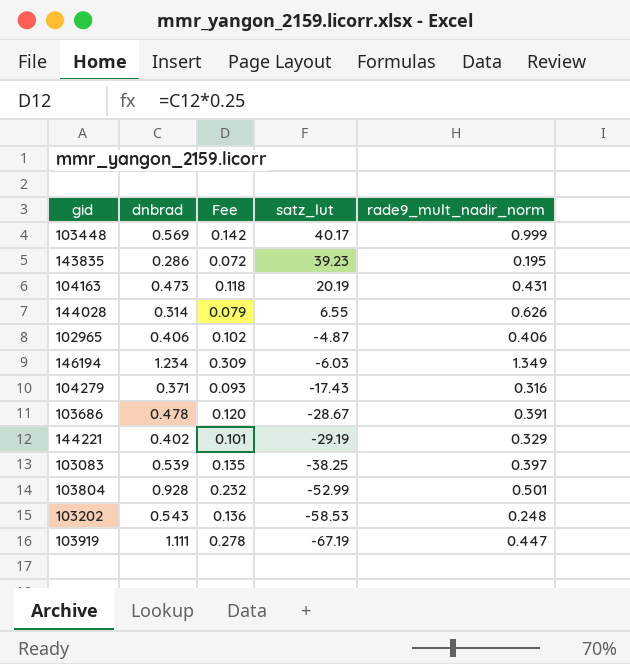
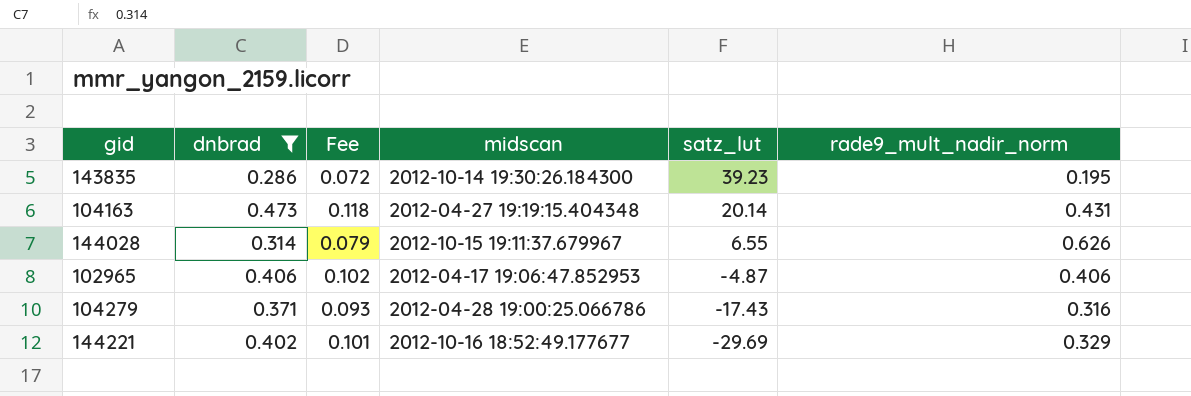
filter: none -> dnbrad <= 0.473
column midscan | position: none -> 4
104163 | satz_lut: 20.19 -> 20.14
144221 | satz_lut: -29.19 -> -29.69

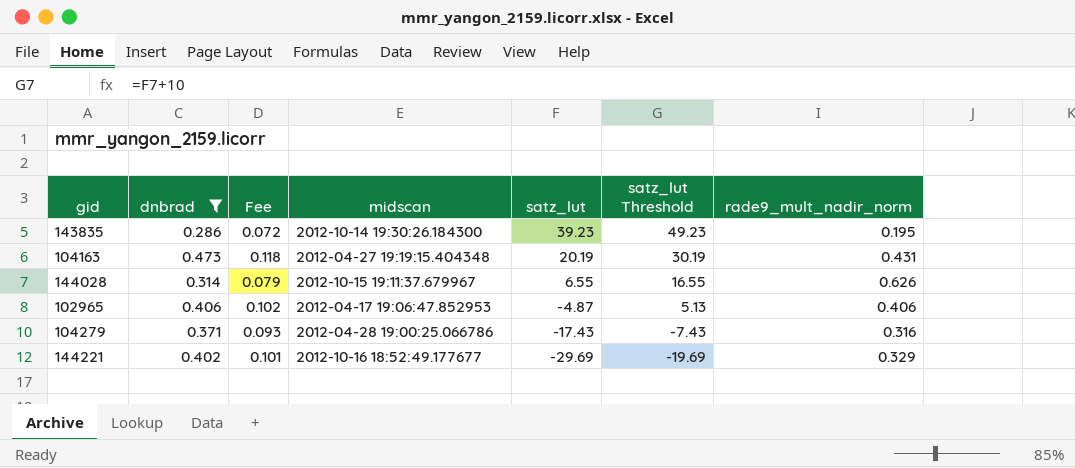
column satz_lut Threshold | formula: none -> [satz_lut] + 10
104163 | satz_lut: 20.14 -> 20.19

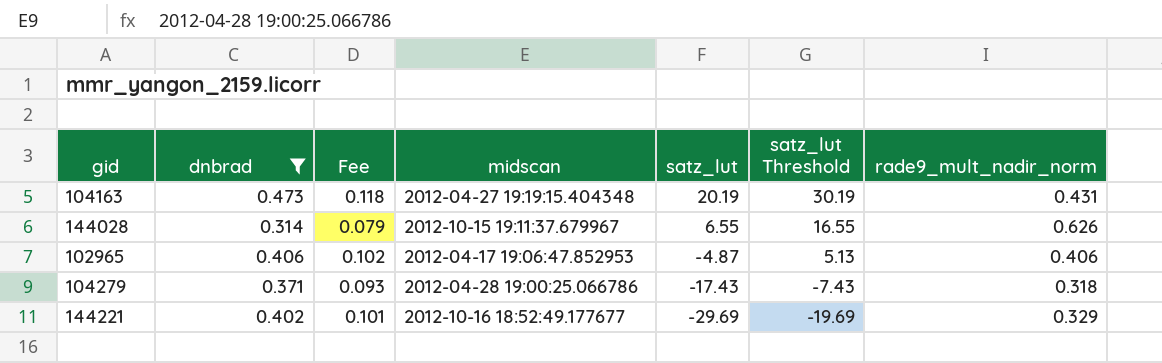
row 143835: 0.286 | 0.072 | 2012-10-14 19:30:26.184300 | 39.23 | 49.23 | 0.195 -> none
104279 | rade9_mult_nadir_norm: 0.316 -> 0.318

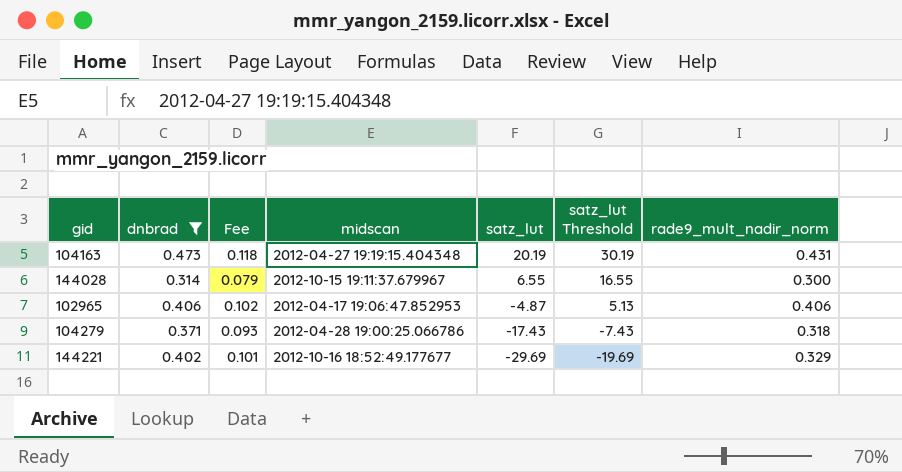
144028 | rade9_mult_nadir_norm: 0.626 -> 0.300

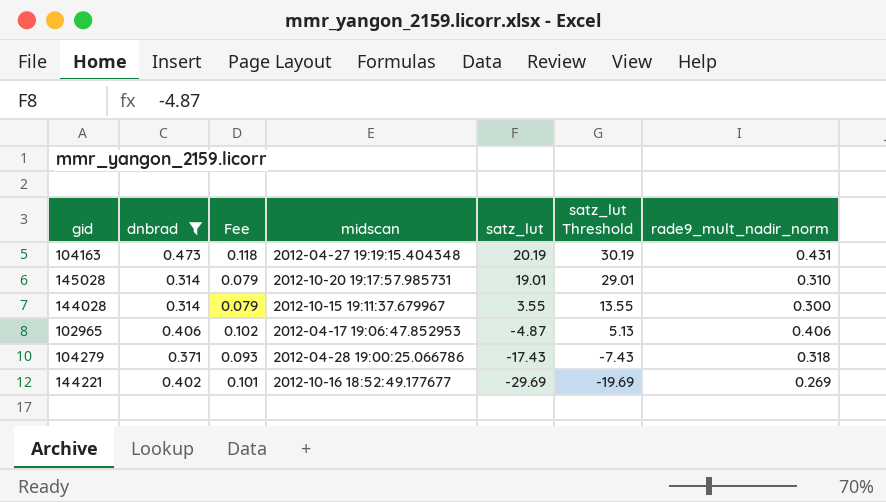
row 145028: none -> 0.314 | 0.079 | 2012-10-20 19:17:57.985731 | 19.01 | 29.01 | 0.310
144028 | satz_lut: 6.55 -> 3.55
144028 | satz_lut Threshold: 16.55 -> 13.55
144221 | rade9_mult_nadir_norm: 0.329 -> 0.269

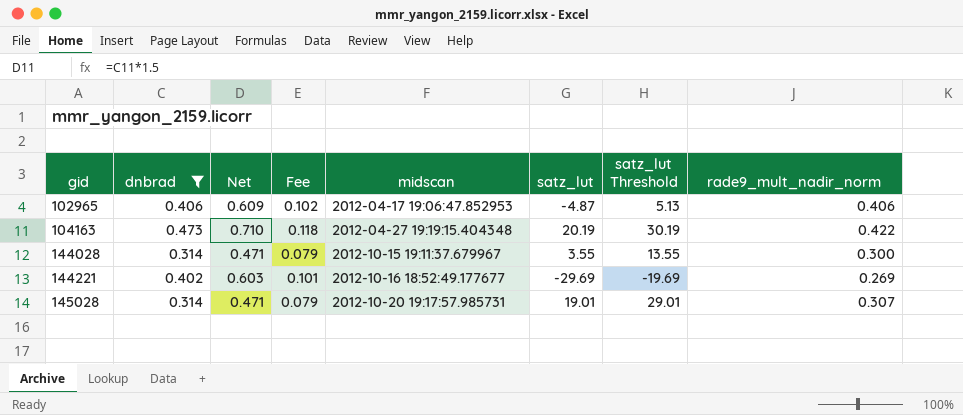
row order: satz_lut descending -> gid ascending
column Net | formula: none -> [dnbrad] * 1.5
row 104279: 0.371 | 0.093 | 2012-04-28 19:00:25.066786 | -17.43 | -7.43 | 0.318 -> none
104163 | rade9_mult_nadir_norm: 0.431 -> 0.422
145028 | rade9_mult_nadir_norm: 0.310 -> 0.307

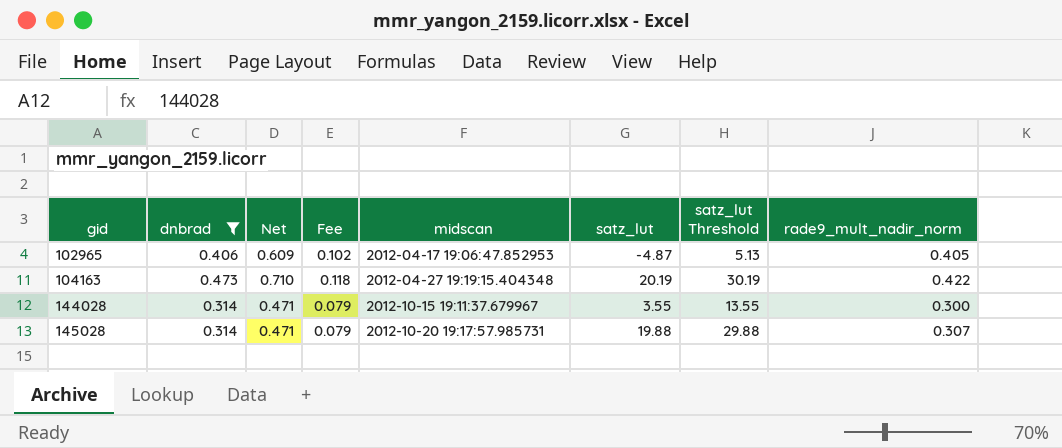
row 144221: 0.402 | 0.603 | 0.101 | 2012-10-16 18:52:49.177677 | -29.69 | -19.69 | 0.269 -> none
102965 | rade9_mult_nadir_norm: 0.406 -> 0.405
145028 | satz_lut: 19.01 -> 19.88
145028 | satz_lut Threshold: 29.01 -> 29.88

